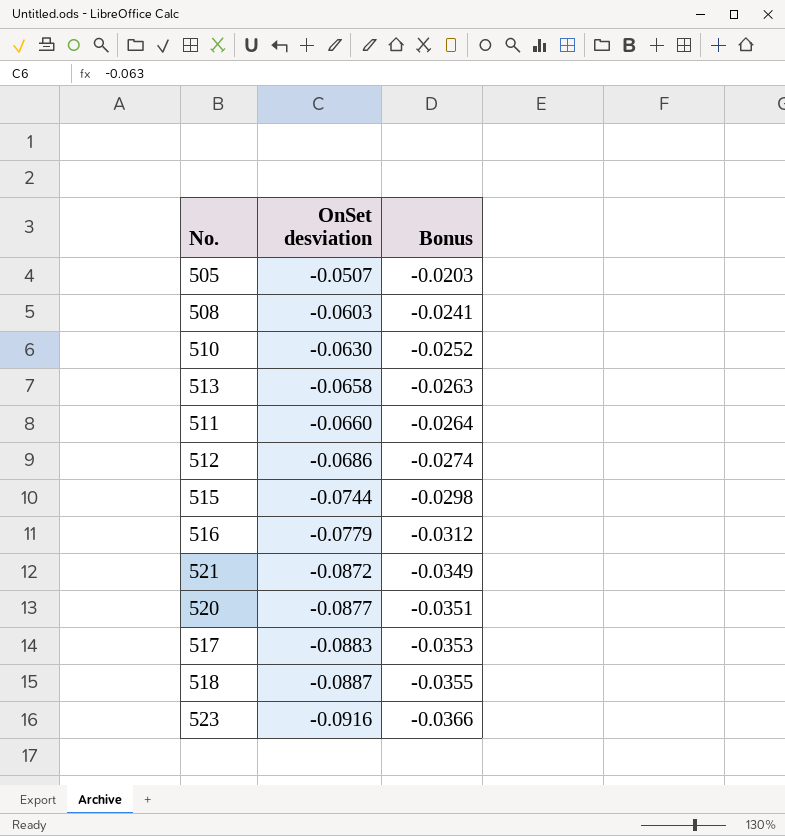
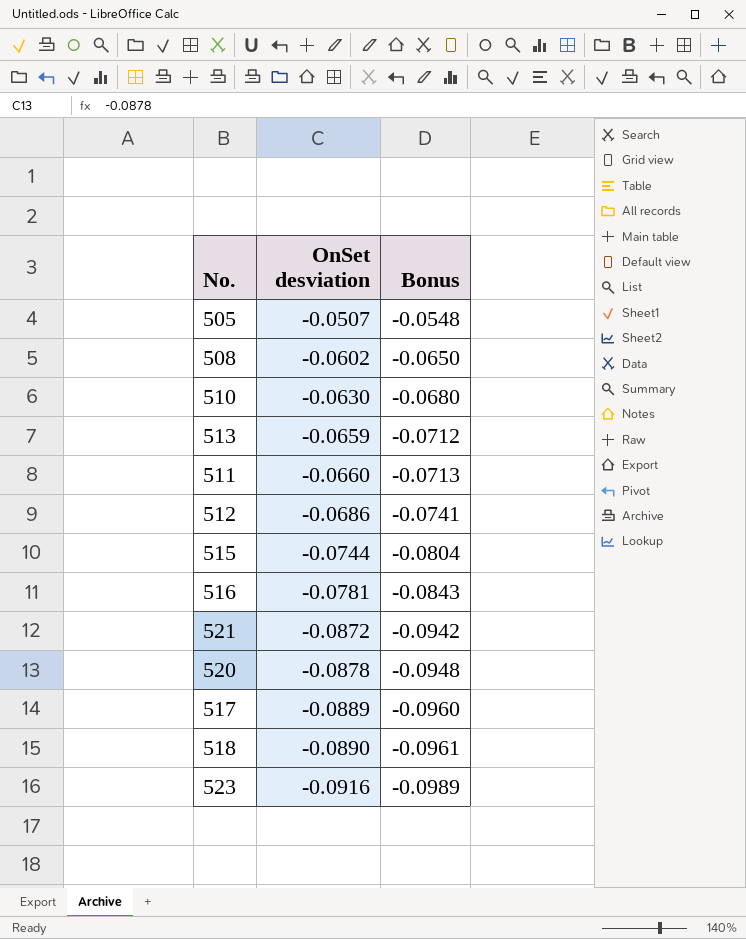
column Bonus | formula: [OnSet desviation] * 0.4 -> [OnSet desviation] * 1.08
508 | OnSet desviation: -0.0603 -> -0.0602
513 | OnSet desviation: -0.0658 -> -0.0659
516 | OnSet desviation: -0.0779 -> -0.0781
520 | OnSet desviation: -0.0877 -> -0.0878
517 | OnSet desviation: -0.0883 -> -0.0889
518 | OnSet desviation: -0.0887 -> -0.0890

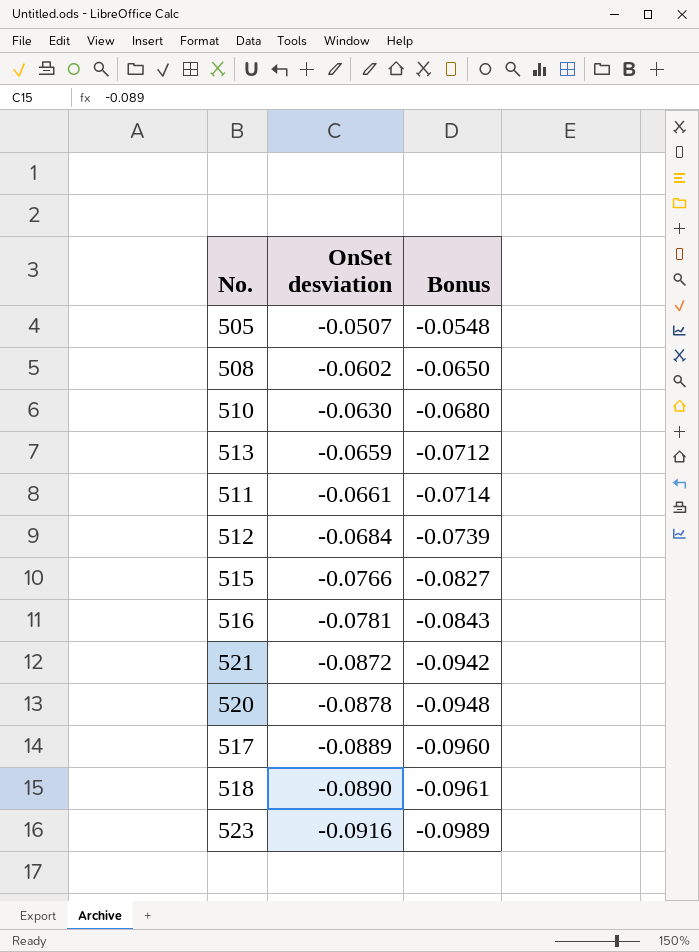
511 | OnSet desviation: -0.0660 -> -0.0661
511 | Bonus: -0.0713 -> -0.0714
512 | OnSet desviation: -0.0686 -> -0.0684
512 | Bonus: -0.0741 -> -0.0739
515 | OnSet desviation: -0.0744 -> -0.0766
515 | Bonus: -0.0804 -> -0.0827

